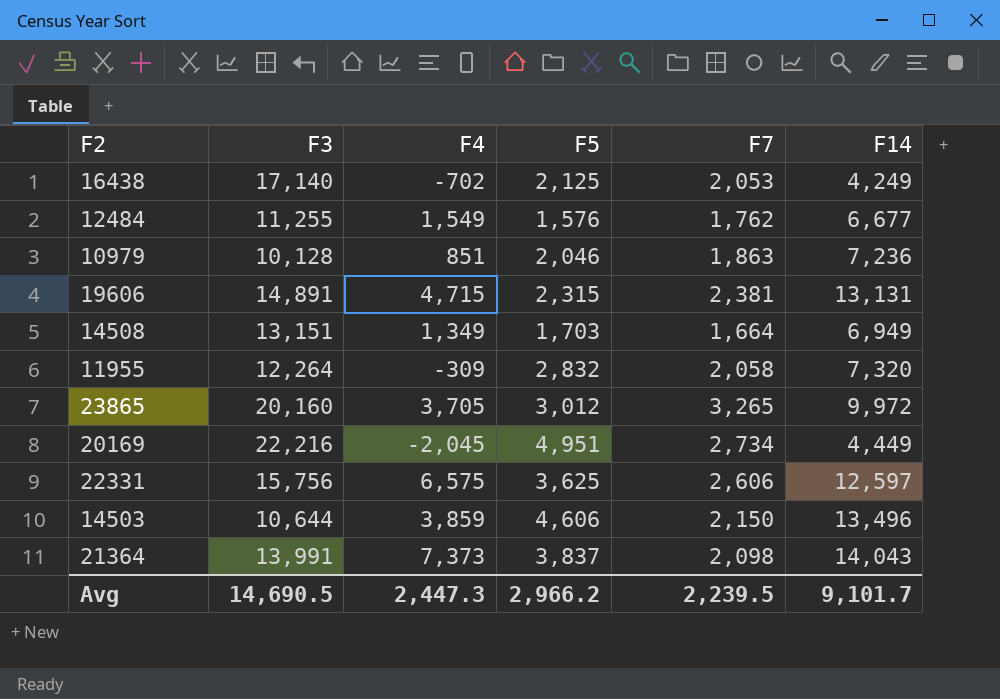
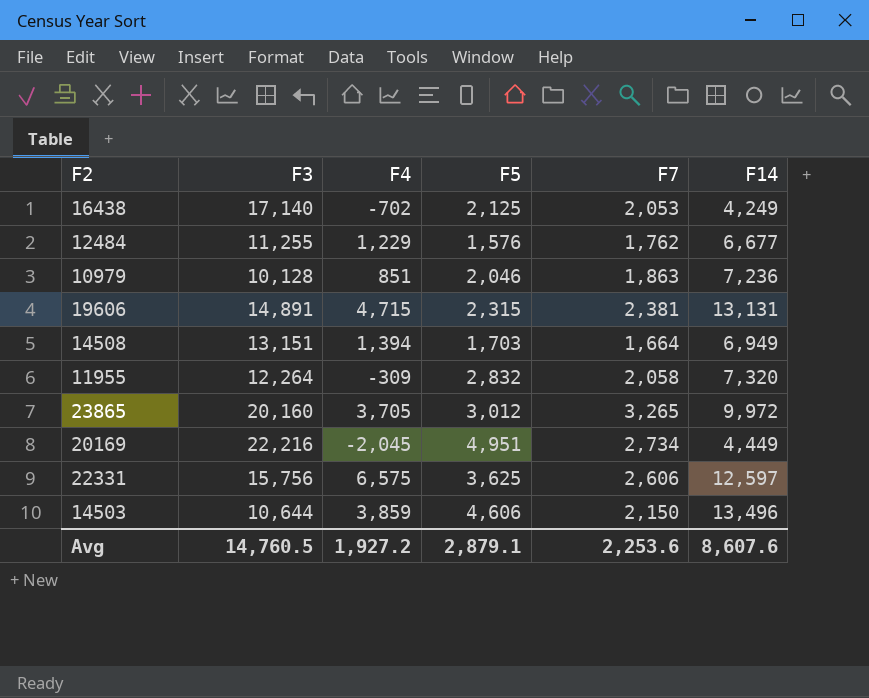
row 21364: 13,991 | 7,373 | 3,837 | 2,098 | 14,043 -> none
12484 | F4: 1,549 -> 1,229
14508 | F4: 1,349 -> 1,394
Avg | F3: 14,690.5 -> 14,760.5
Avg | F4: 2,447.3 -> 1,927.2
Avg | F5: 2,966.2 -> 2,879.1
Avg | F7: 2,239.5 -> 2,253.6
Avg | F14: 9,101.7 -> 8,607.6

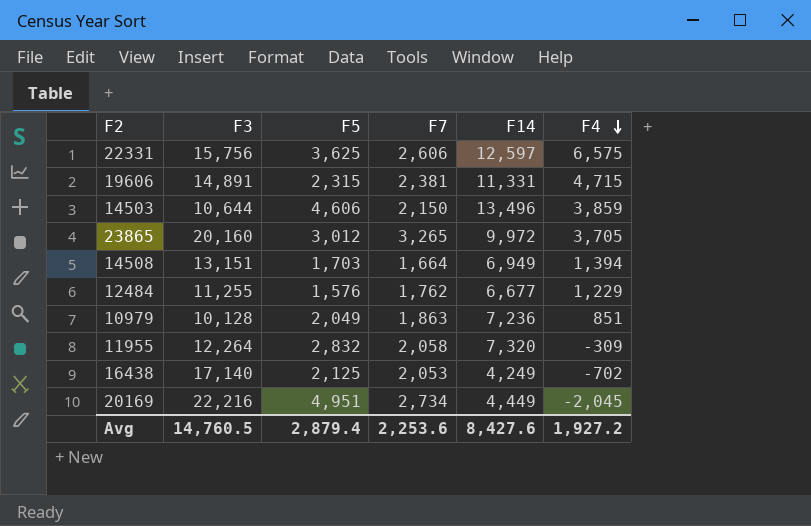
row order: none -> F4 descending
column F4 | position: 3 -> 6
19606 | F14: 13,131 -> 11,331
10979 | F5: 2,046 -> 2,049
Avg | F5: 2,879.1 -> 2,879.4
Avg | F14: 8,607.6 -> 8,427.6

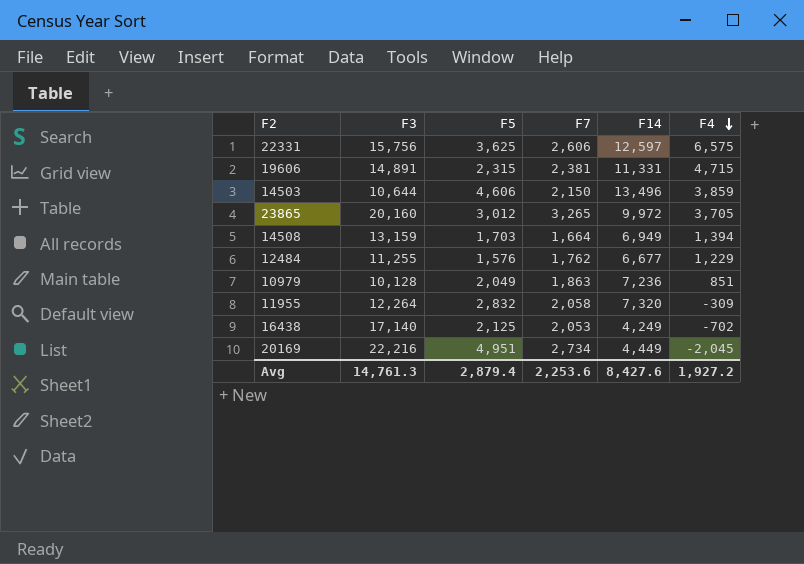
14508 | F3: 13,151 -> 13,159
Avg | F3: 14,760.5 -> 14,761.3

